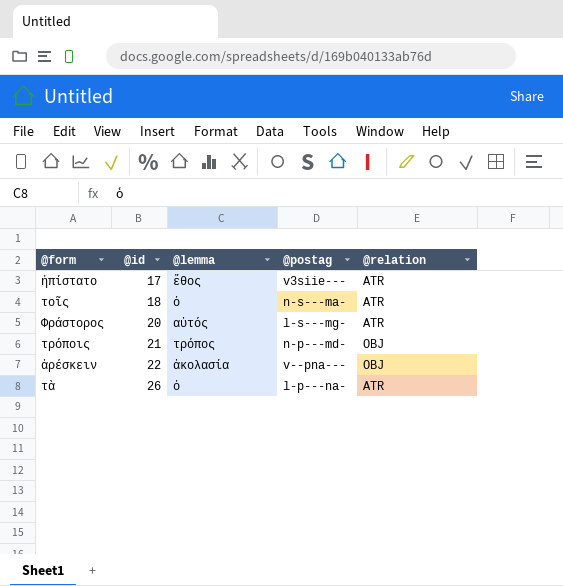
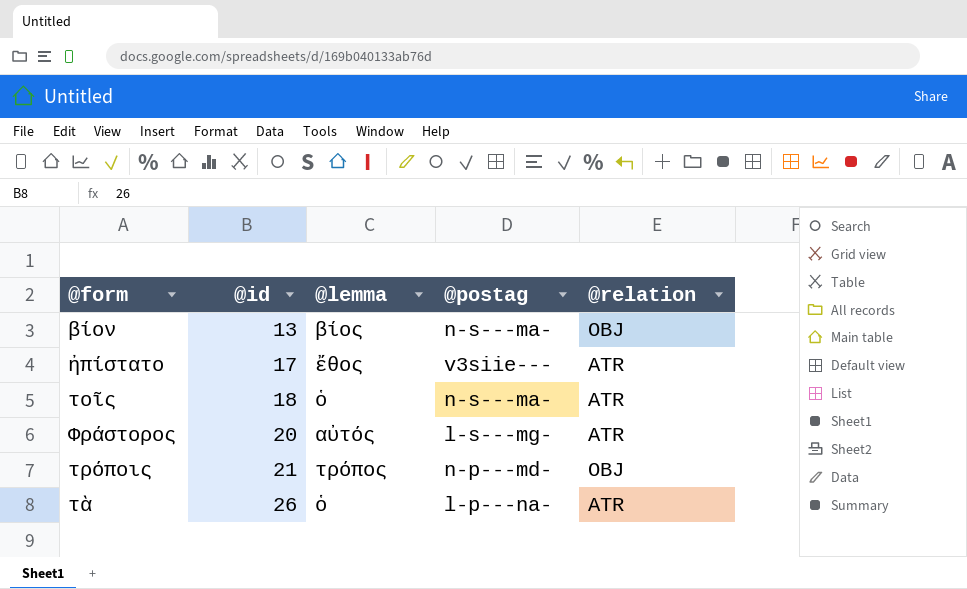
row ἀρέσκειν: 22 | ἀκολασία | v--pna--- | OBJ -> none
row βίον: none -> 13 | βίος | n-s---ma- | OBJ

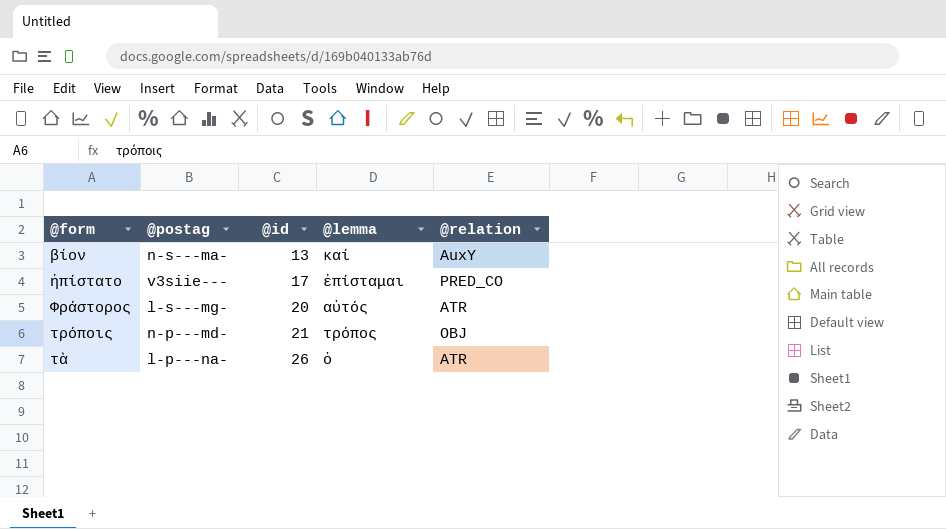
column @postag | position: 4 -> 2
row τοῖς: 18 | ὁ | n-s---ma- | ATR -> none
βίον | @lemma: βίος -> καί
βίον | @relation: OBJ -> AuxY
ἠπίστατο | @lemma: ἔθος -> ἐπίσταμαι
ἠπίστατο | @relation: ATR -> PRED_CO

